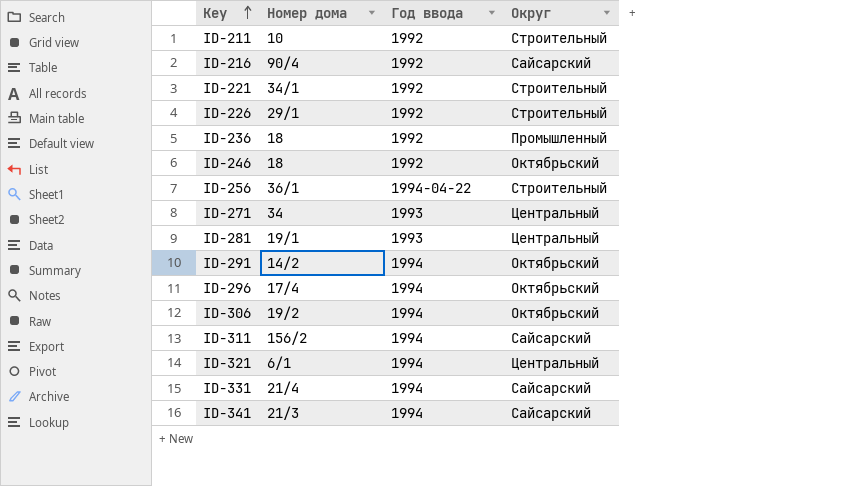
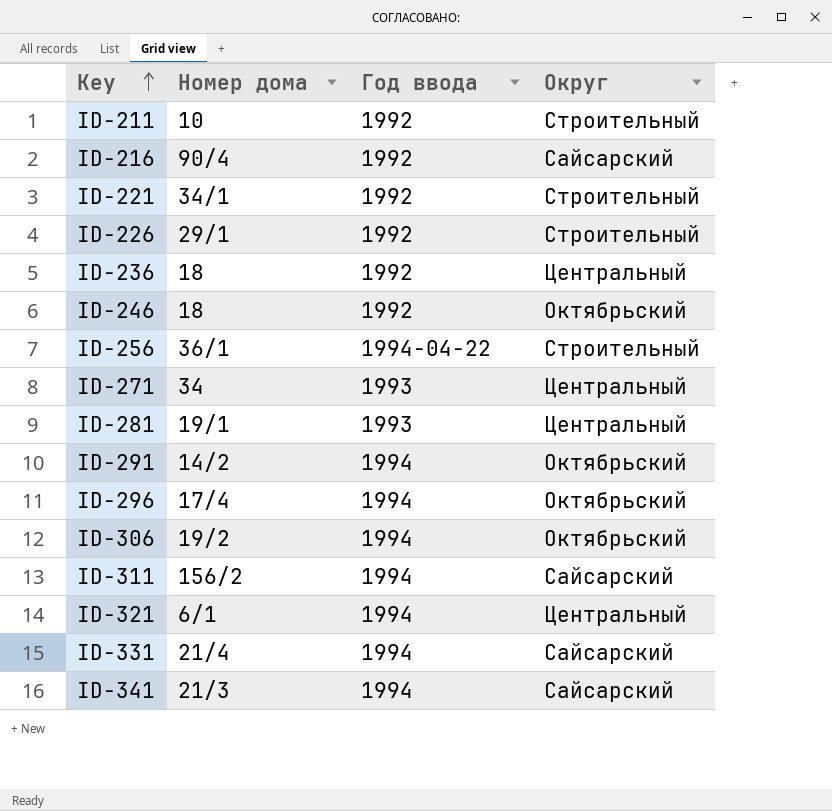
ID-236 | Округ: Промышленный -> Центральный

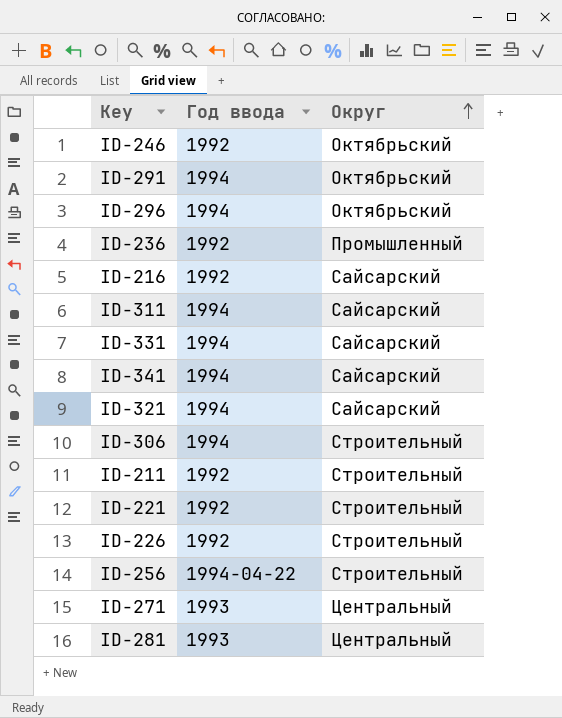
row order: Key ascending -> Округ ascending
column Номер дома | position: 2 -> none
ID-236 | Округ: Центральный -> Промышленный
ID-321 | Округ: Центральный -> Сайсарский
ID-306 | Округ: Октябрьский -> Строительный

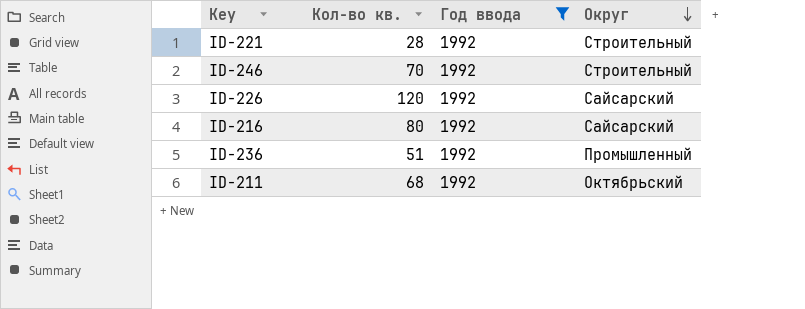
filter: none -> Год ввода = 1992
row order: Округ ascending -> Округ descending
column Кол-во кв. | position: none -> 2
ID-246 | Округ: Октябрьский -> Строительный
ID-226 | Округ: Строительный -> Сайсарский
ID-211 | Округ: Строительный -> Октябрьский

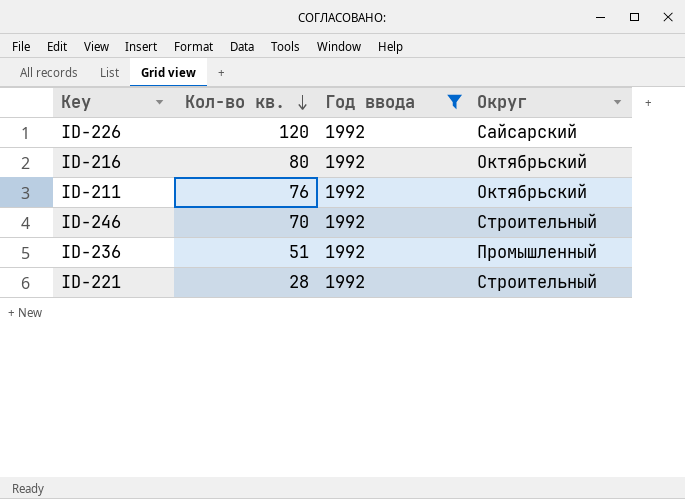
row order: Округ descending -> Кол-во кв. descending
ID-216 | Округ: Сайсарский -> Октябрьский
ID-211 | Кол-во кв.: 68 -> 76

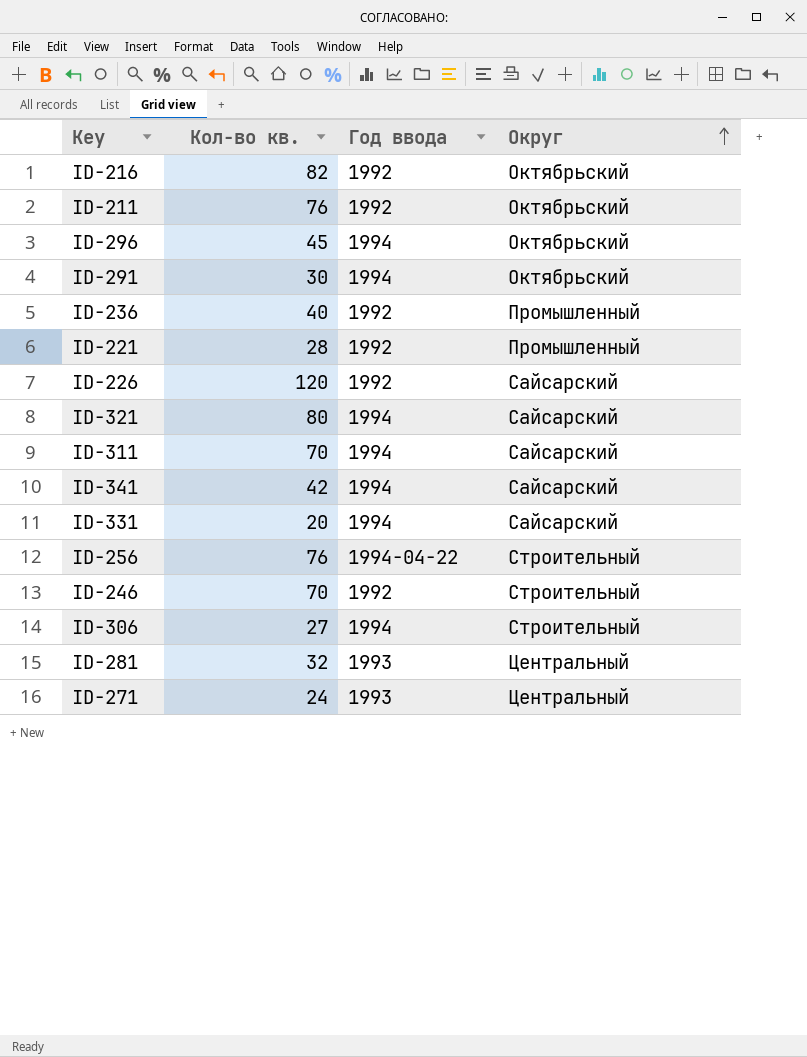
filter: Год ввода = 1992 -> none
row order: Кол-во кв. descending -> Округ ascending
ID-216 | Кол-во кв.: 80 -> 82
ID-236 | Кол-во кв.: 51 -> 40
ID-221 | Округ: Строительный -> Промышленный

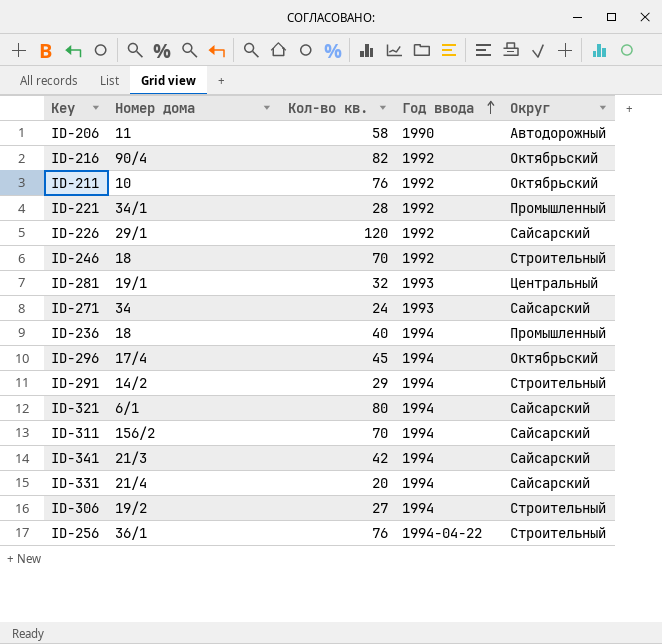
row order: Округ ascending -> Год ввода ascending
column Номер дома | position: none -> 2
row ID-206: none -> 11 | 58 | 1990 | Автодорожный
ID-271 | Округ: Центральный -> Сайсарский
ID-236 | Год ввода: 1992 -> 1994
ID-291 | Кол-во кв.: 30 -> 29
ID-291 | Округ: Октябрьский -> Строительный

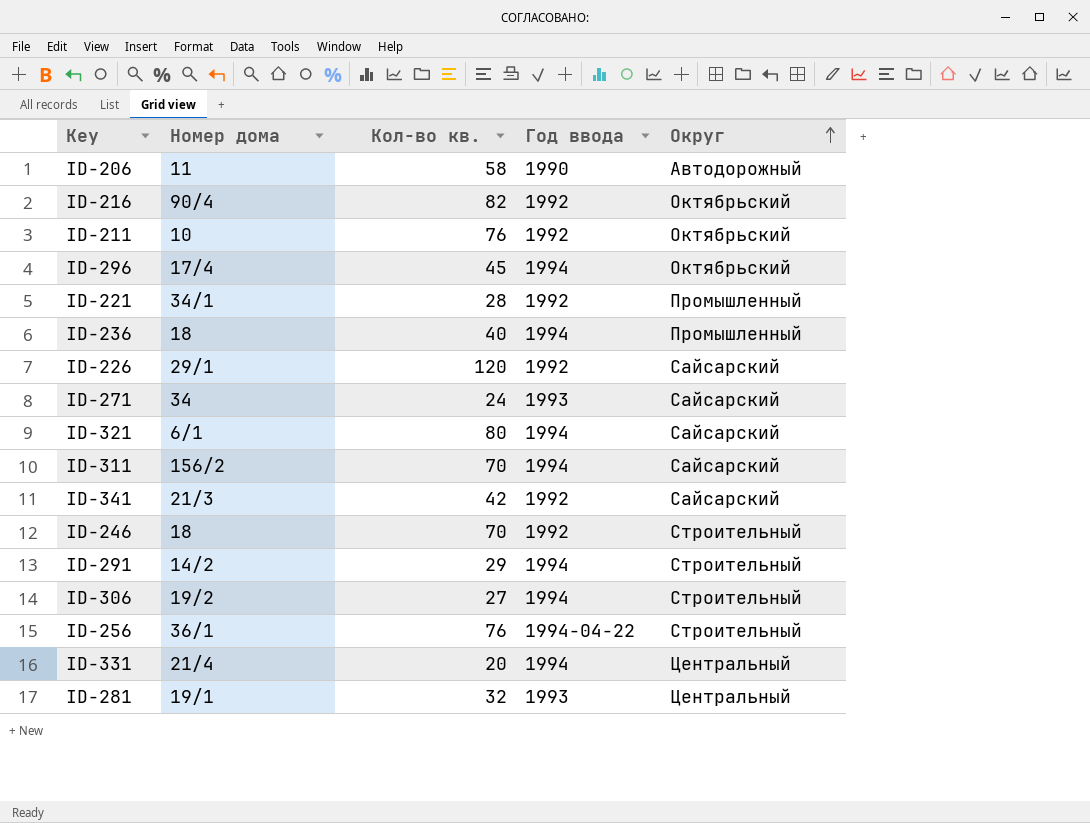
row order: Год ввода ascending -> Округ ascending
ID-341 | Год ввода: 1994 -> 1992
ID-331 | Округ: Сайсарский -> Центральный

